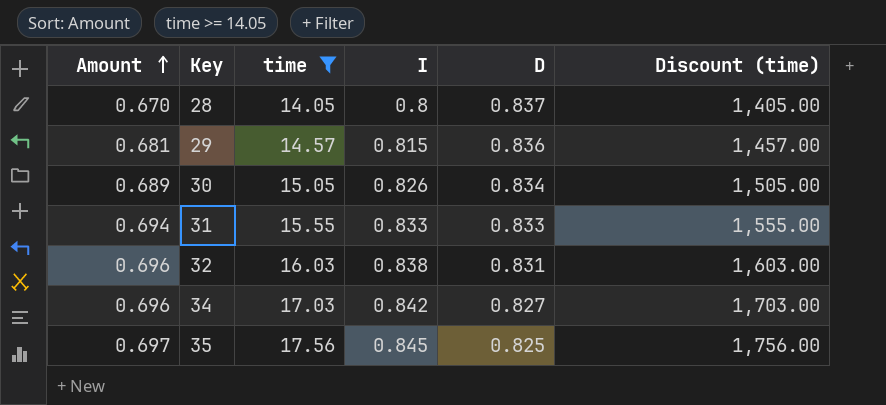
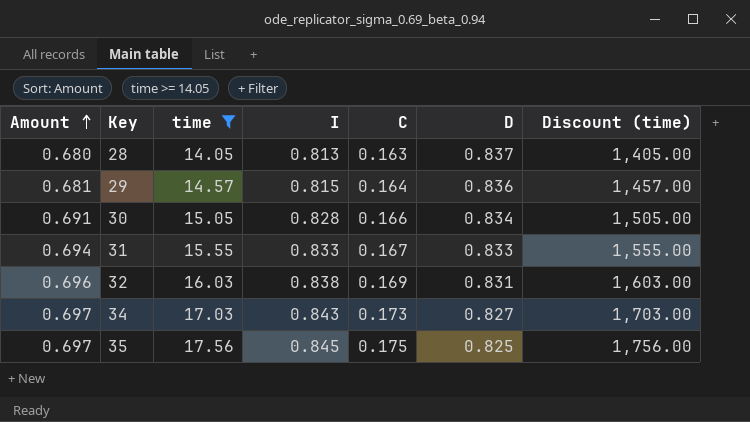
column C | position: none -> 5
28 | Amount: 0.670 -> 0.680
28 | I: 0.8 -> 0.813
30 | Amount: 0.689 -> 0.691
30 | I: 0.826 -> 0.828
34 | Amount: 0.696 -> 0.697
34 | I: 0.842 -> 0.843

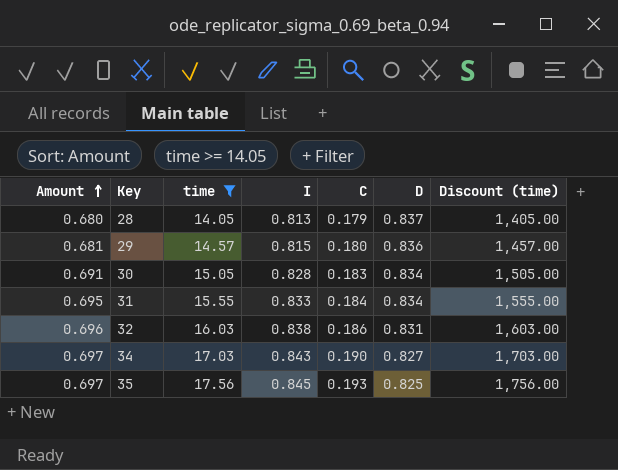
28 | C: 0.163 -> 0.179
29 | C: 0.164 -> 0.180
30 | C: 0.166 -> 0.183
31 | Amount: 0.694 -> 0.695
31 | C: 0.167 -> 0.184
31 | D: 0.833 -> 0.834
32 | C: 0.169 -> 0.186
34 | C: 0.173 -> 0.190
35 | C: 0.175 -> 0.193

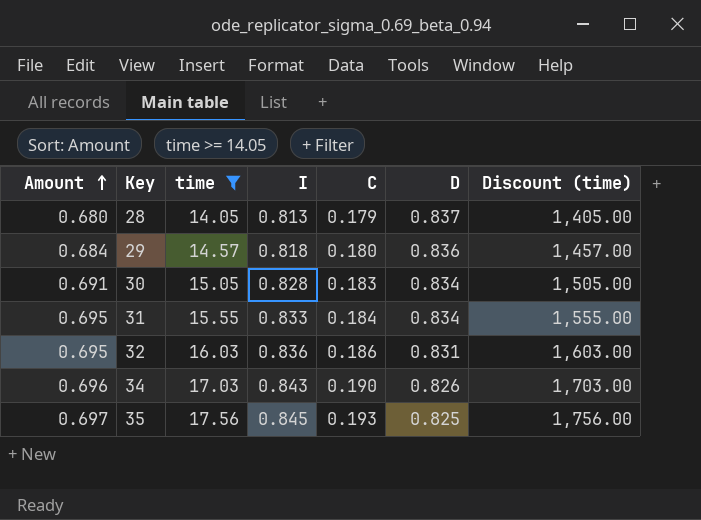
29 | Amount: 0.681 -> 0.684
29 | I: 0.815 -> 0.818
32 | Amount: 0.696 -> 0.695
32 | I: 0.838 -> 0.836
34 | Amount: 0.697 -> 0.696
34 | D: 0.827 -> 0.826

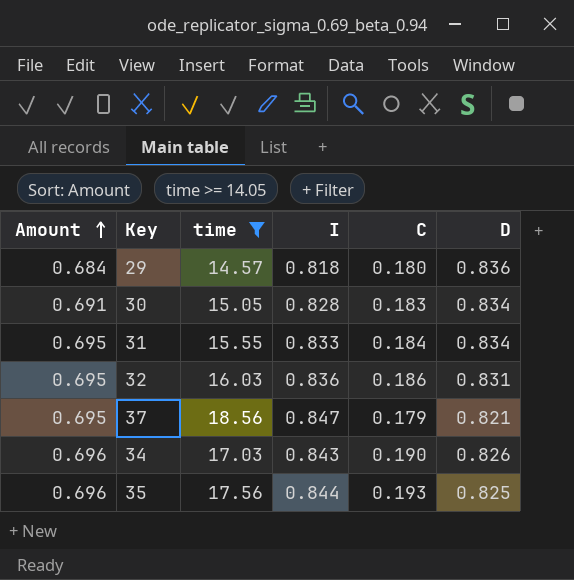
column Discount (time) | formula: [time] * 100 -> none
row 28: 0.680 | 14.05 | 0.813 | 0.179 | 0.837 | 1,405.00 -> none
row 37: none -> 0.695 | 18.56 | 0.847 | 0.179 | 0.821
35 | Amount: 0.697 -> 0.696
35 | I: 0.845 -> 0.844

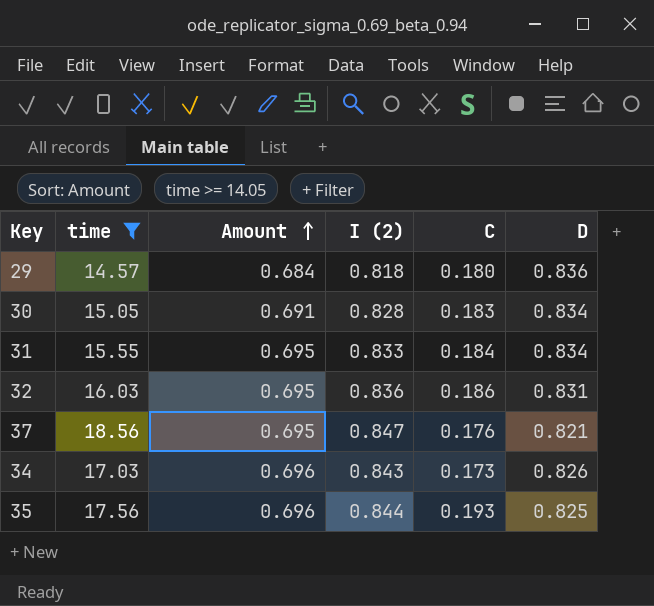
column Amount | position: 1 -> 3
column name: I -> I (2)
37 | C: 0.179 -> 0.176
34 | C: 0.190 -> 0.173

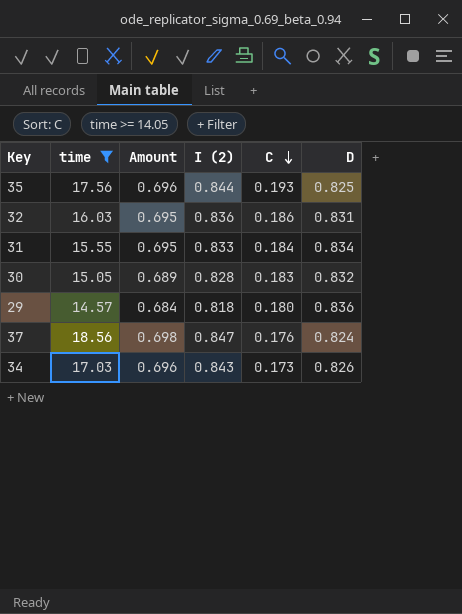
row order: Amount ascending -> C descending
30 | Amount: 0.691 -> 0.689
30 | D: 0.834 -> 0.832
37 | Amount: 0.695 -> 0.698
37 | D: 0.821 -> 0.824

